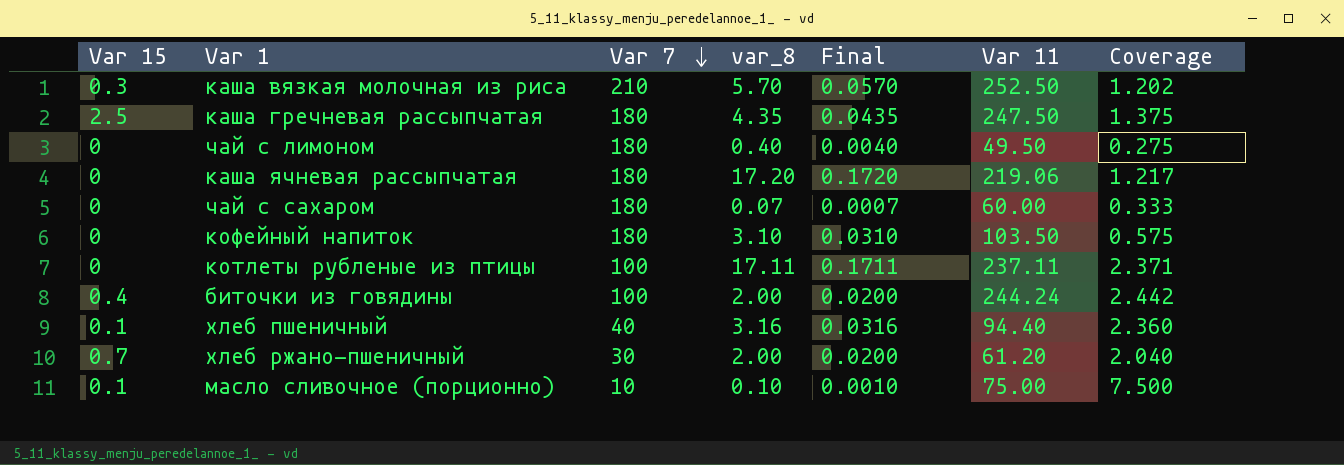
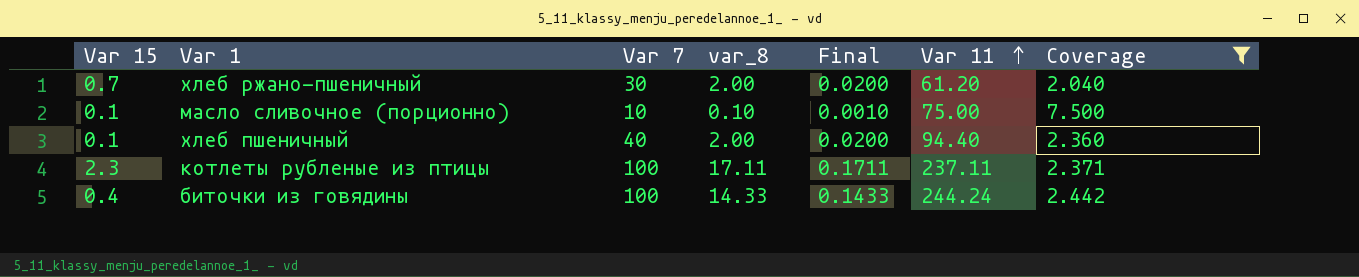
filter: none -> Coverage >= 2.040
row order: Var 7 descending -> Var 11 ascending
хлеб пшеничный | var_8: 3.16 -> 2.00
хлеб пшеничный | Final: 0.0316 -> 0.0200
котлеты рубленые из птицы | Var 15: 0 -> 2.3
биточки из говядины | var_8: 2.00 -> 14.33
биточки из говядины | Final: 0.0200 -> 0.1433

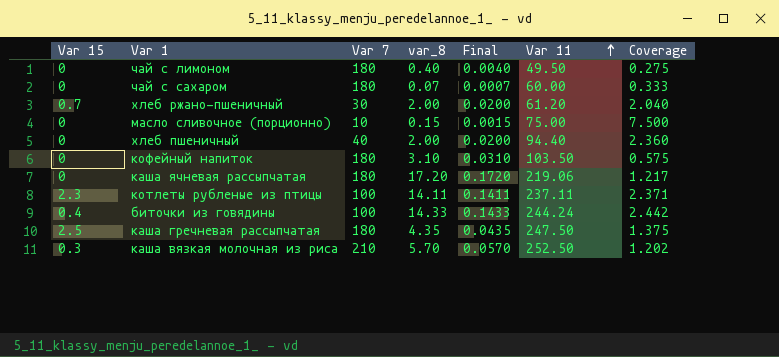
filter: Coverage >= 2.040 -> none
масло сливочное (порционно) | Var 15: 0.1 -> 0
масло сливочное (порционно) | var_8: 0.10 -> 0.15
масло сливочное (порционно) | Final: 0.0010 -> 0.0015
хлеб пшеничный | Var 15: 0.1 -> 0
котлеты рубленые из птицы | var_8: 17.11 -> 14.11
котлеты рубленые из птицы | Final: 0.1711 -> 0.1411

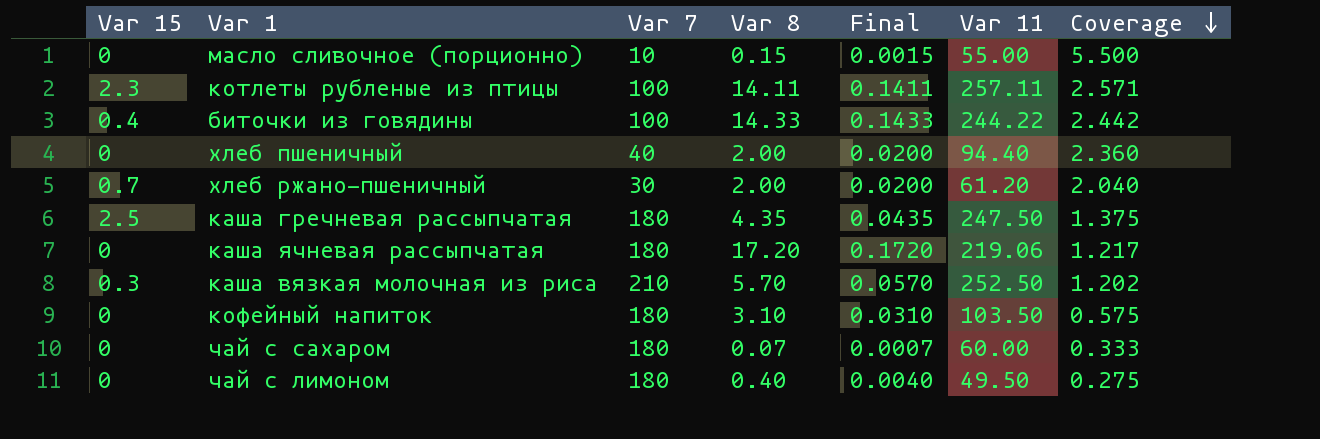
row order: Var 11 ascending -> Coverage descending
column name: var_8 -> Var 8
масло сливочное (порционно) | Var 11: 75.00 -> 55.00
масло сливочное (порционно) | Coverage: 7.500 -> 5.500
котлеты рубленые из птицы | Var 11: 237.11 -> 257.11
котлеты рубленые из птицы | Coverage: 2.371 -> 2.571
биточки из говядины | Var 11: 244.24 -> 244.22

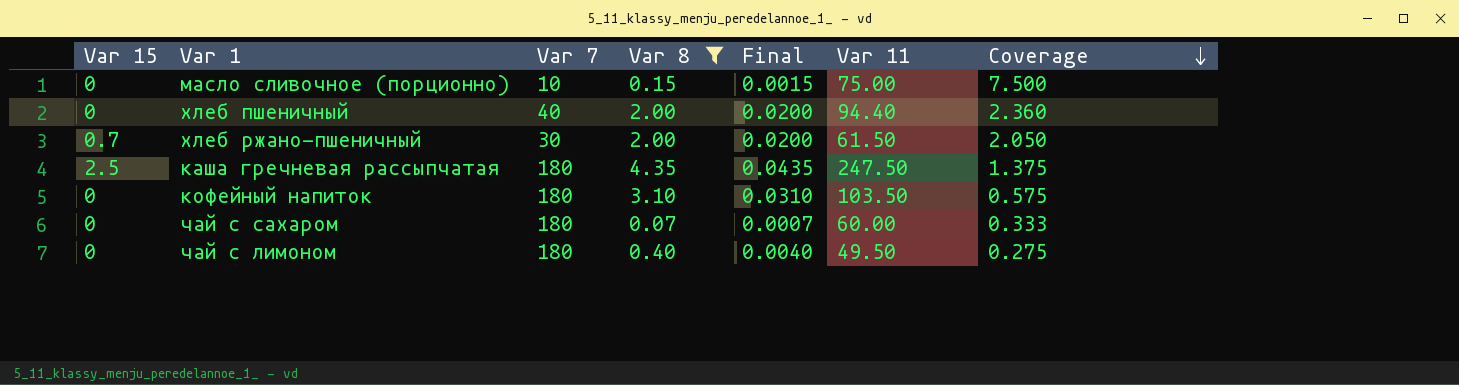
filter: none -> Var 8 <= 4.35
масло сливочное (порционно) | Var 11: 55.00 -> 75.00
масло сливочное (порционно) | Coverage: 5.500 -> 7.500
хлеб ржано-пшеничный | Var 11: 61.20 -> 61.50
хлеб ржано-пшеничный | Coverage: 2.040 -> 2.050

